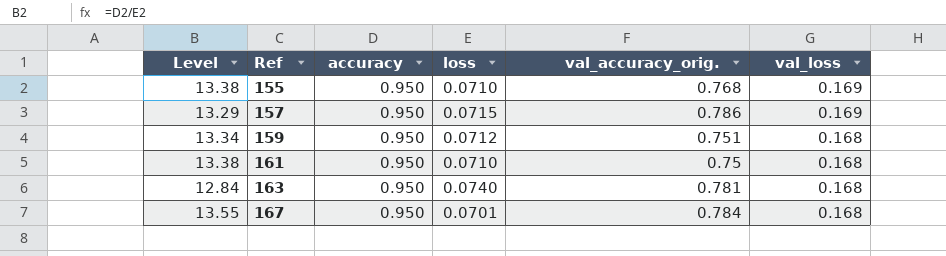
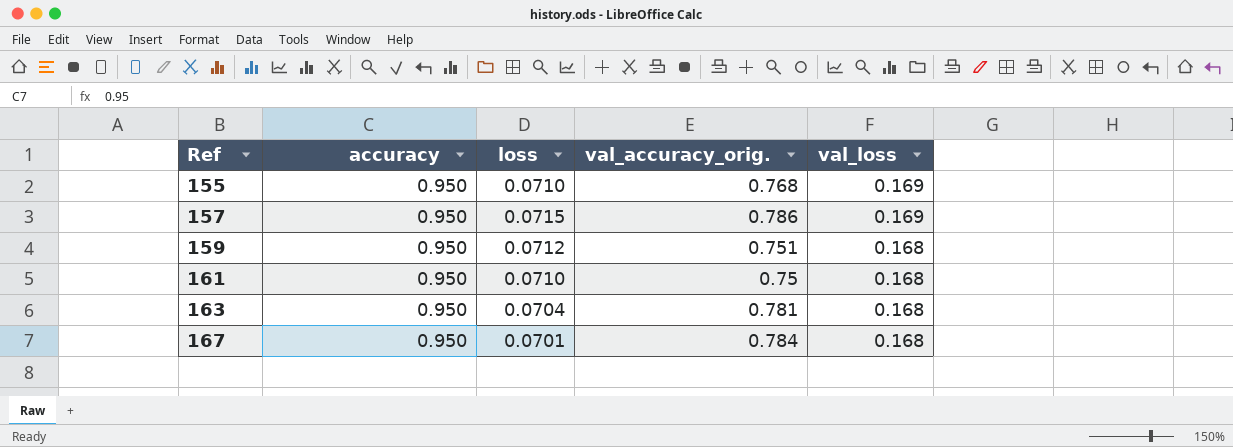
column Level | formula: [accuracy] / [loss] -> none
163 | loss: 0.0740 -> 0.0704

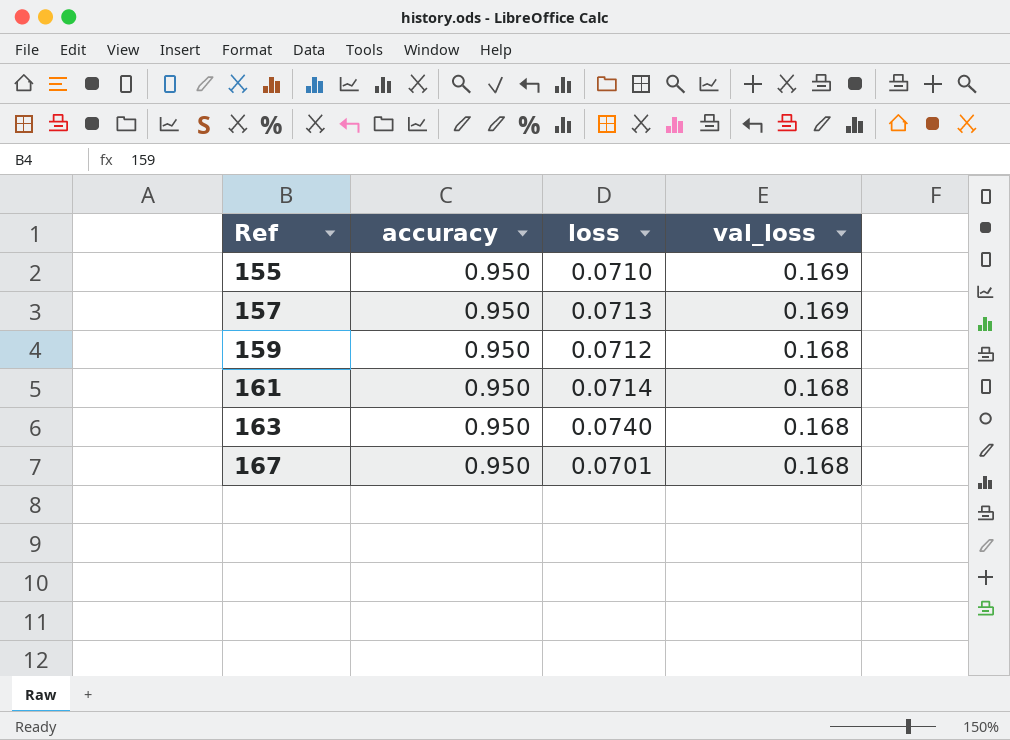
column val_accuracy_orig. | position: 4 -> none
157 | loss: 0.0715 -> 0.0713
161 | loss: 0.0710 -> 0.0714
163 | loss: 0.0704 -> 0.0740

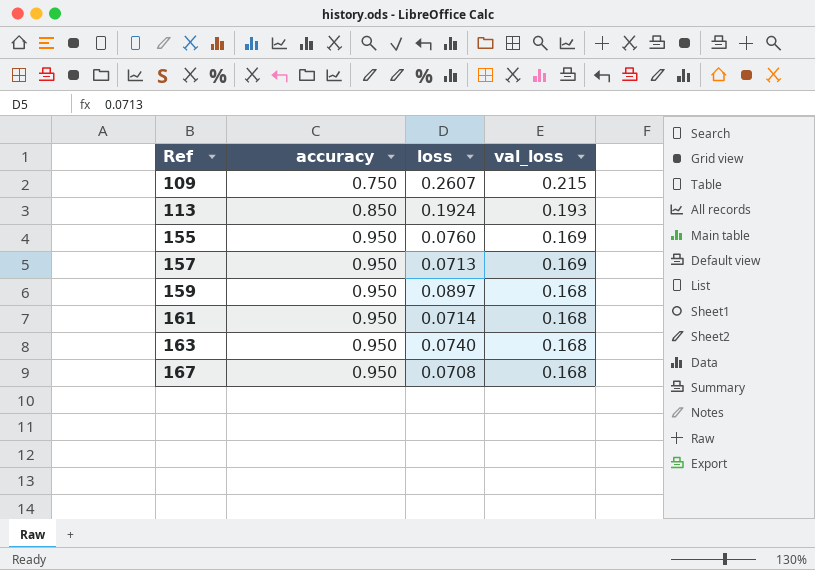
row 109: none -> 0.750 | 0.2607 | 0.215
row 113: none -> 0.850 | 0.1924 | 0.193
155 | loss: 0.0710 -> 0.0760
159 | loss: 0.0712 -> 0.0897
167 | loss: 0.0701 -> 0.0708

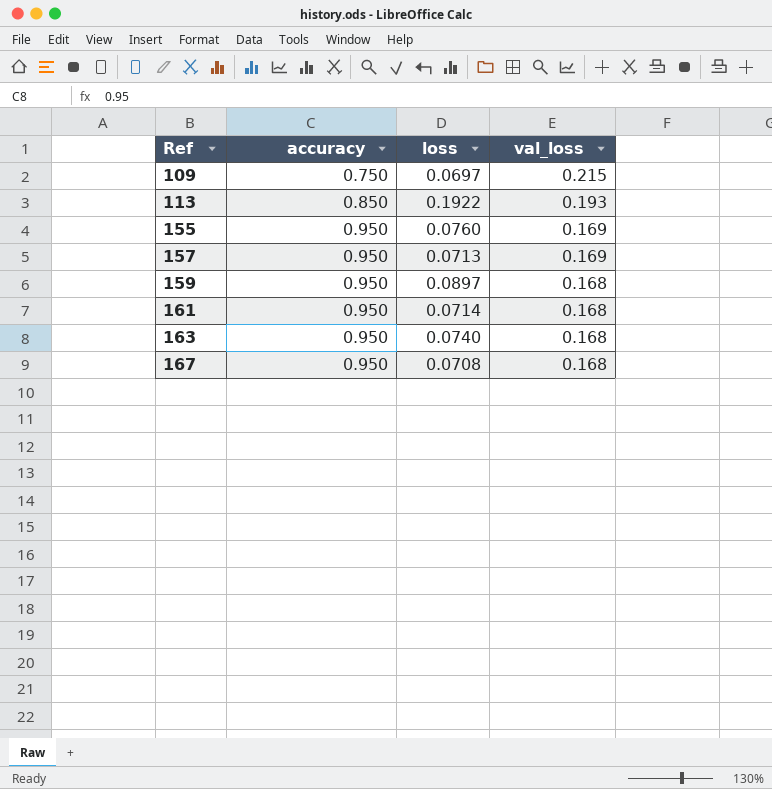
109 | loss: 0.2607 -> 0.0697
113 | loss: 0.1924 -> 0.1922

